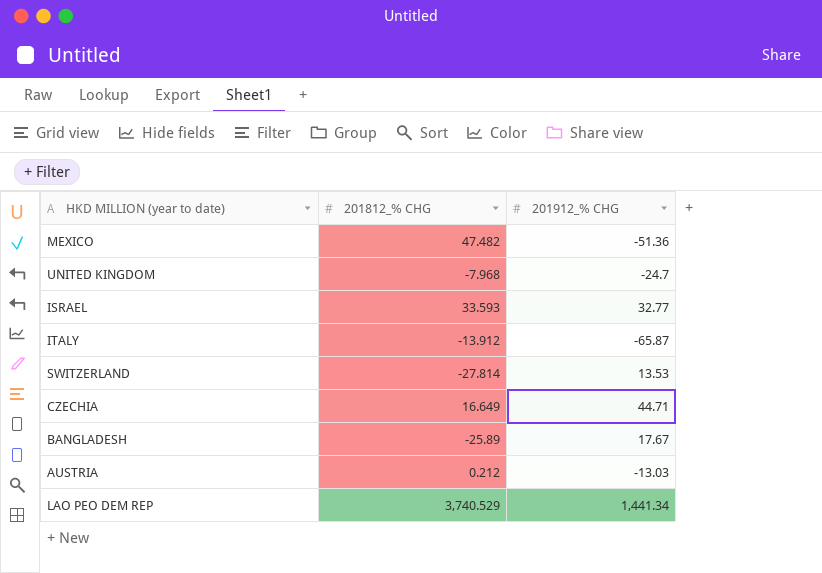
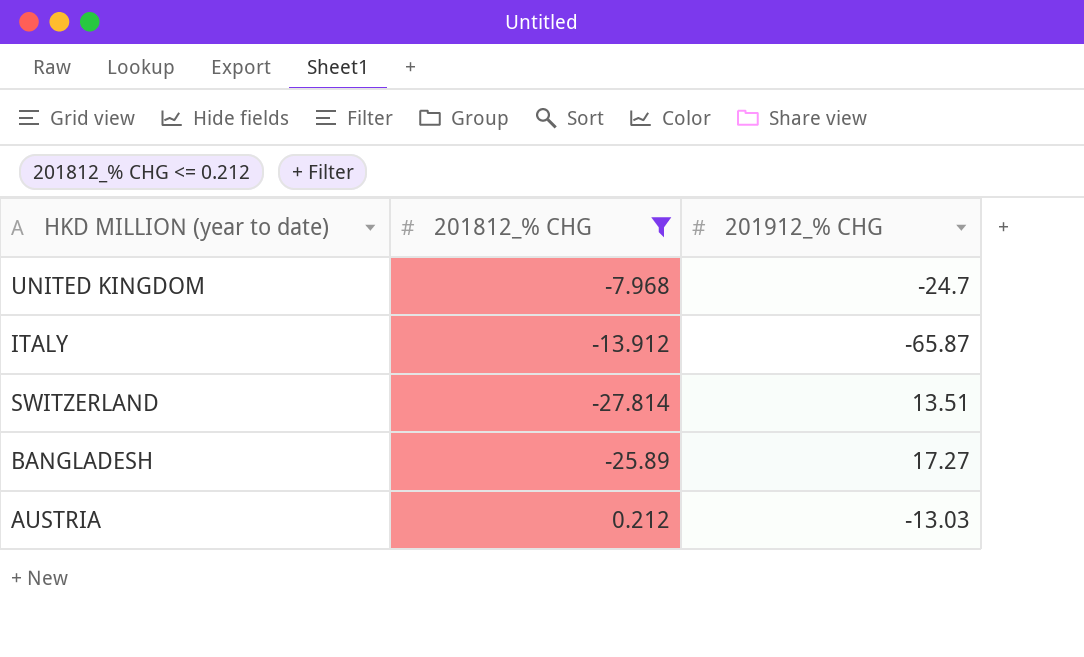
filter: none -> 201812_% CHG <= 0.212
SWITZERLAND | 201912_% CHG: 13.53 -> 13.51
BANGLADESH | 201912_% CHG: 17.67 -> 17.27

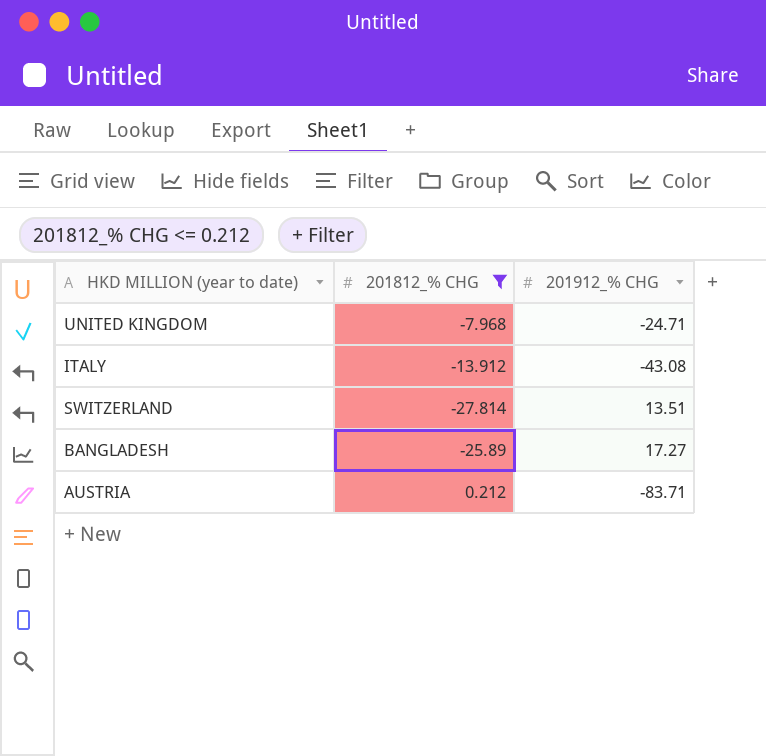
UNITED KINGDOM | 201912_% CHG: -24.7 -> -24.71
ITALY | 201912_% CHG: -65.87 -> -43.08
AUSTRIA | 201912_% CHG: -13.03 -> -83.71

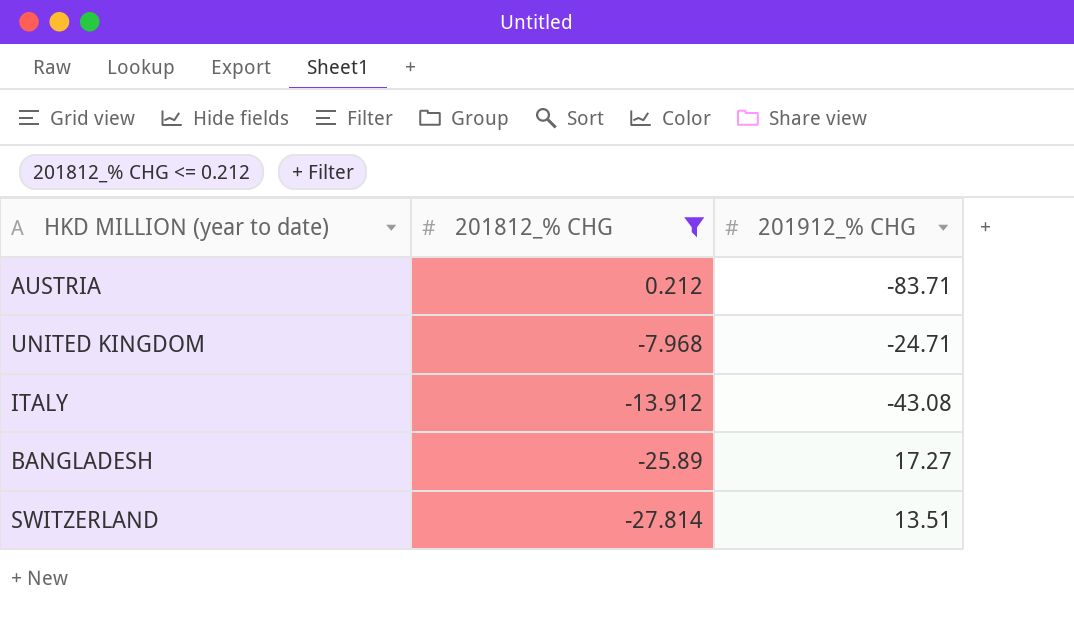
row order: none -> 201812_% CHG descending

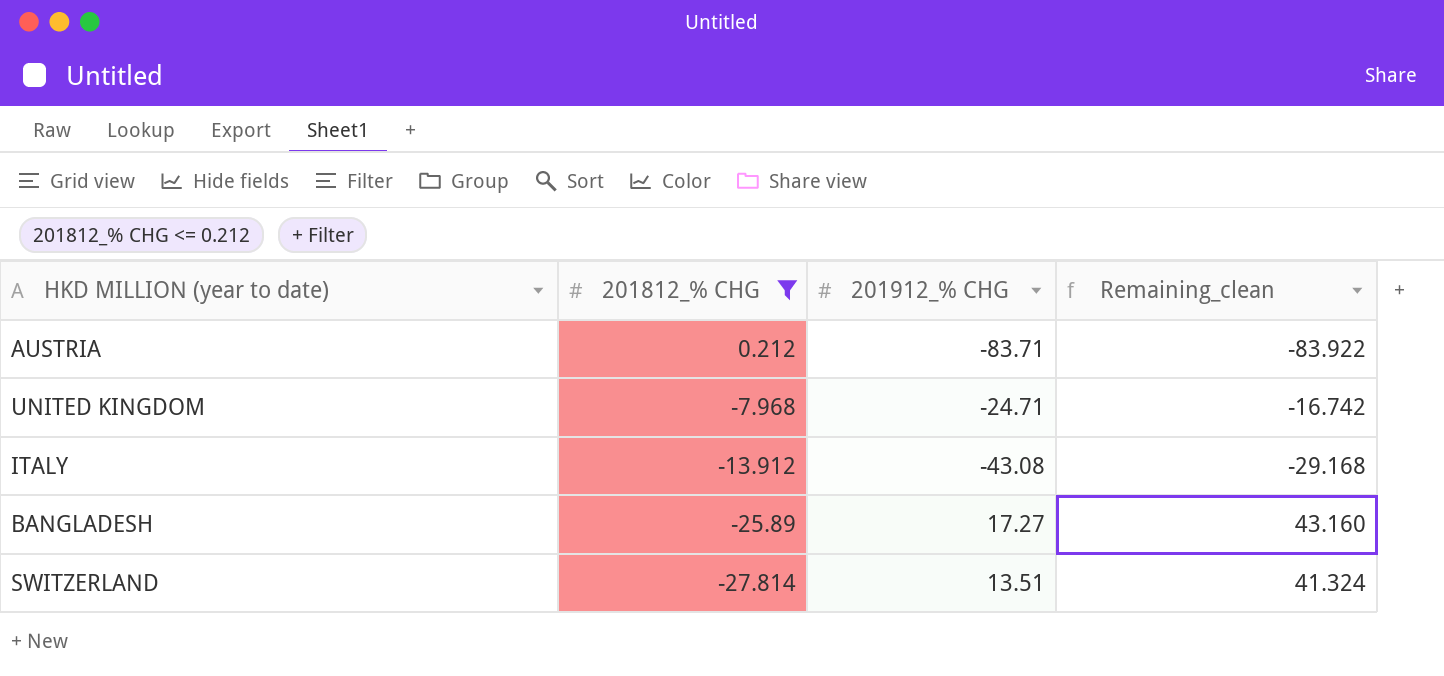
column Remaining_clean | formula: none -> [201912_% CHG] - [201812_% CHG]

